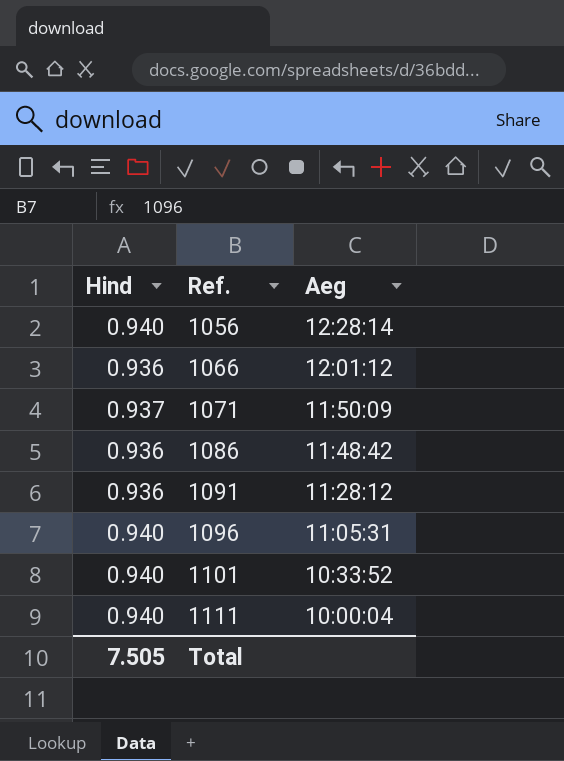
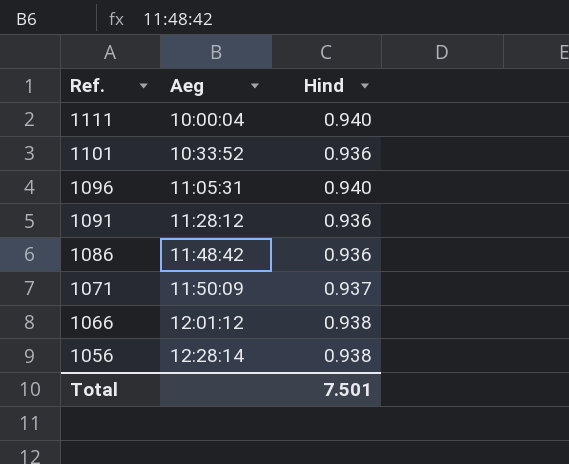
row order: Ref. ascending -> Ref. descending
column Hind | position: 1 -> 3
1101 | Hind: 0.940 -> 0.936
1066 | Hind: 0.936 -> 0.938
1056 | Hind: 0.940 -> 0.938
Total | Hind: 7.505 -> 7.501

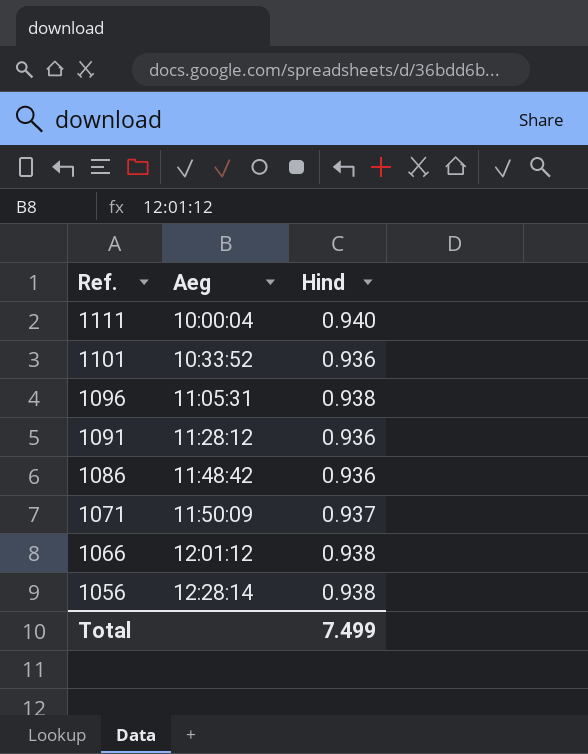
1096 | Hind: 0.940 -> 0.938
Total | Hind: 7.501 -> 7.499

